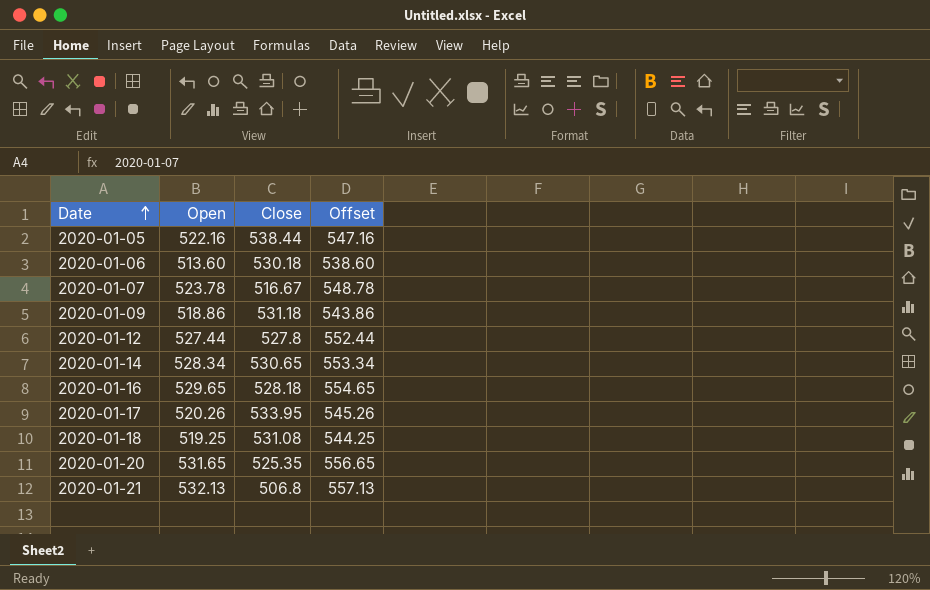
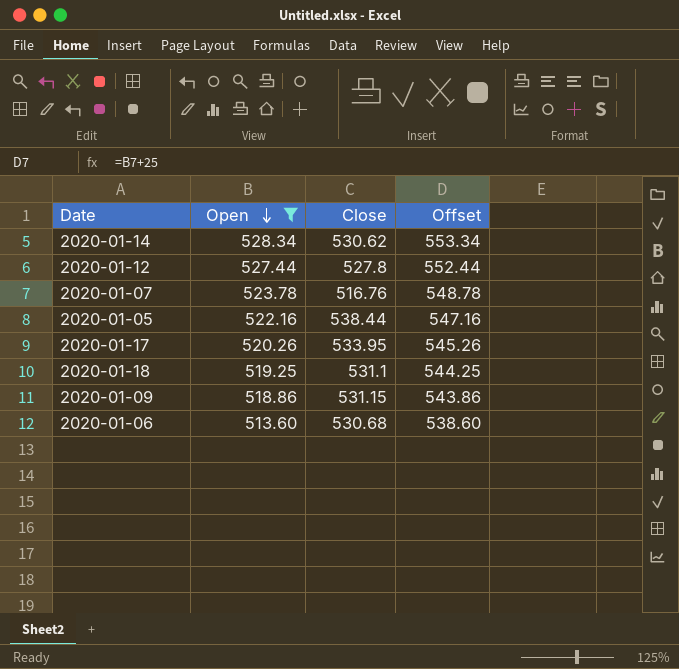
filter: none -> Open <= 528.34
row order: Date ascending -> Open descending
2020-01-14 | Close: 530.65 -> 530.62
2020-01-07 | Close: 516.67 -> 516.76
2020-01-18 | Close: 531.08 -> 531.1
2020-01-09 | Close: 531.18 -> 531.15
2020-01-06 | Close: 530.18 -> 530.68

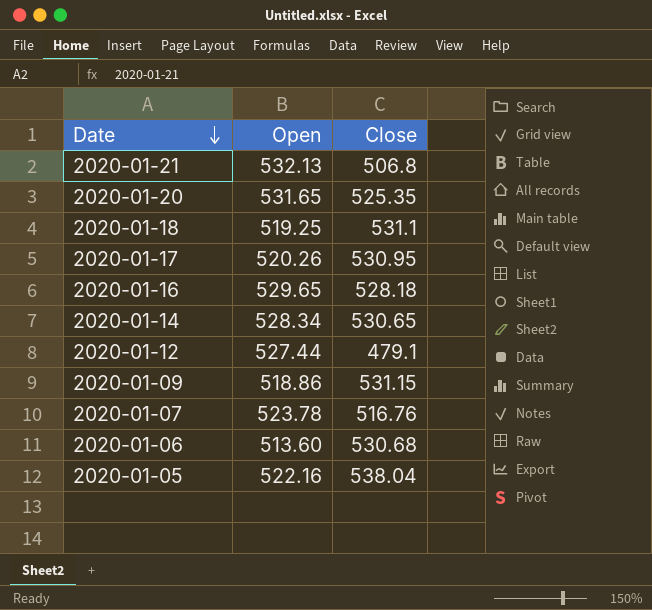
filter: Open <= 528.34 -> none
row order: Open descending -> Date descending
column Offset | formula: [Open] + 25 -> none
2020-01-17 | Close: 533.95 -> 530.95
2020-01-14 | Close: 530.62 -> 530.65
2020-01-12 | Close: 527.8 -> 479.1
2020-01-05 | Close: 538.44 -> 538.04

